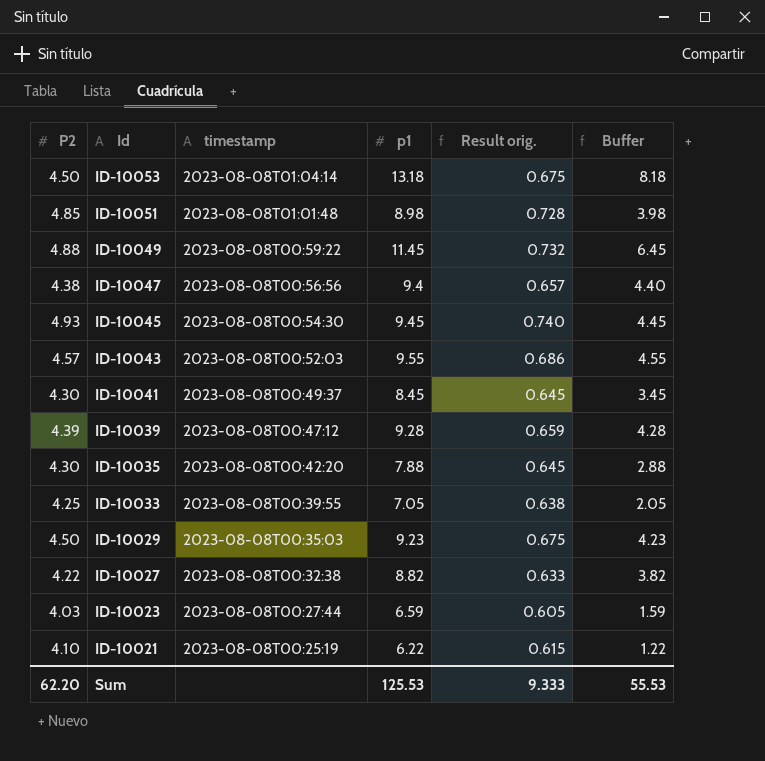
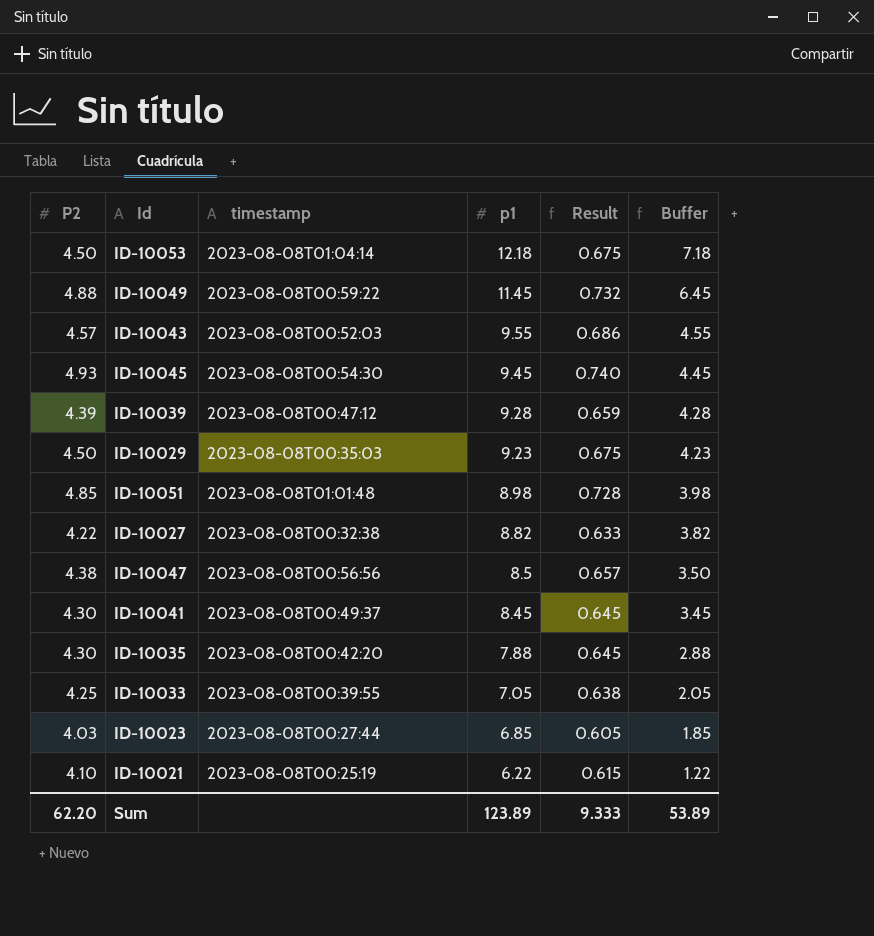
row order: Id descending -> p1 descending
column name: Result orig. -> Result
ID-10053 | p1: 13.18 -> 12.18
ID-10053 | Buffer: 8.18 -> 7.18
ID-10047 | p1: 9.4 -> 8.5
ID-10047 | Buffer: 4.40 -> 3.50
ID-10023 | p1: 6.59 -> 6.85
ID-10023 | Buffer: 1.59 -> 1.85
Sum | p1: 125.53 -> 123.89
Sum | Buffer: 55.53 -> 53.89

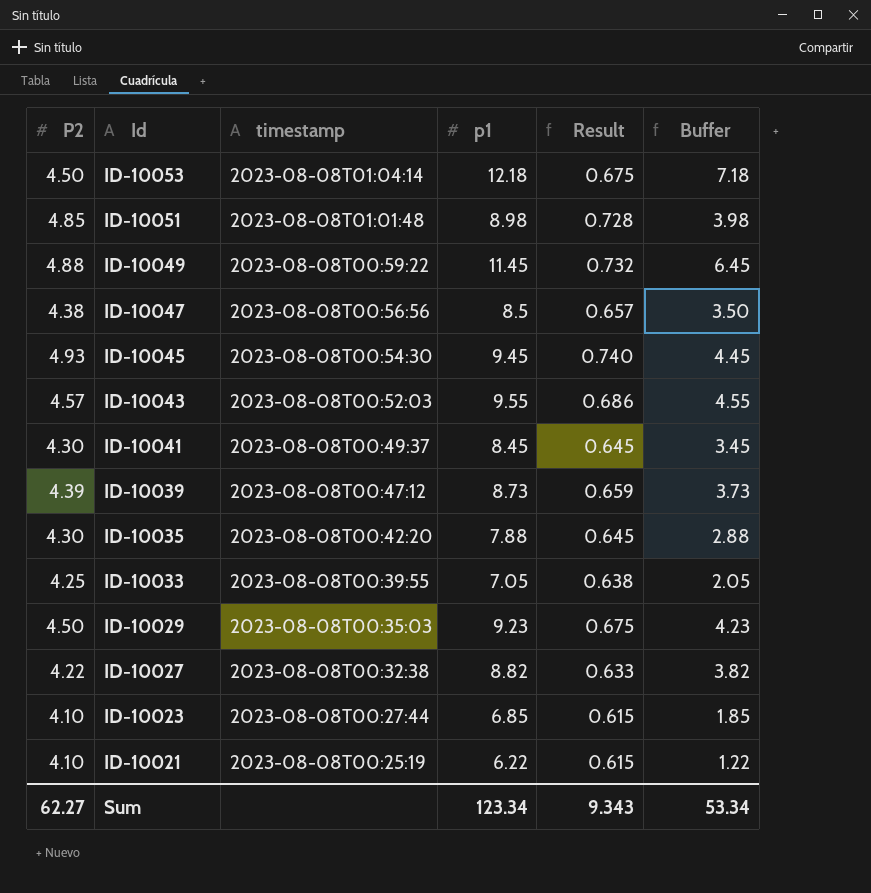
row order: p1 descending -> Id descending
ID-10039 | p1: 9.28 -> 8.73
ID-10039 | Buffer: 4.28 -> 3.73
ID-10023 | P2: 4.03 -> 4.10
ID-10023 | Result: 0.605 -> 0.615
Sum | P2: 62.20 -> 62.27
Sum | p1: 123.89 -> 123.34
Sum | Result: 9.333 -> 9.343
Sum | Buffer: 53.89 -> 53.34

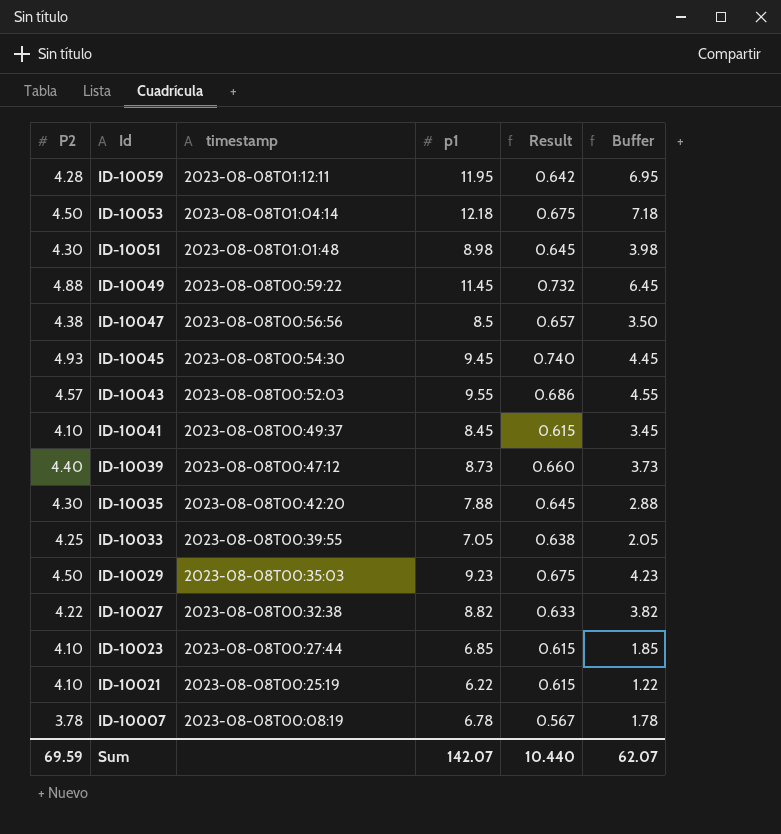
row ID-10059: none -> 4.28 | 2023-08-08T01:12:11 | 11.95 | 0.642 | 6.95
ID-10051 | P2: 4.85 -> 4.30
ID-10051 | Result: 0.728 -> 0.645
ID-10041 | P2: 4.30 -> 4.10
ID-10041 | Result: 0.645 -> 0.615
ID-10039 | P2: 4.39 -> 4.40
ID-10039 | Result: 0.659 -> 0.660
row ID-10007: none -> 3.78 | 2023-08-08T00:08:19 | 6.78 | 0.567 | 1.78
Sum | P2: 62.27 -> 69.59
Sum | p1: 123.34 -> 142.07
Sum | Result: 9.343 -> 10.440
Sum | Buffer: 53.34 -> 62.07

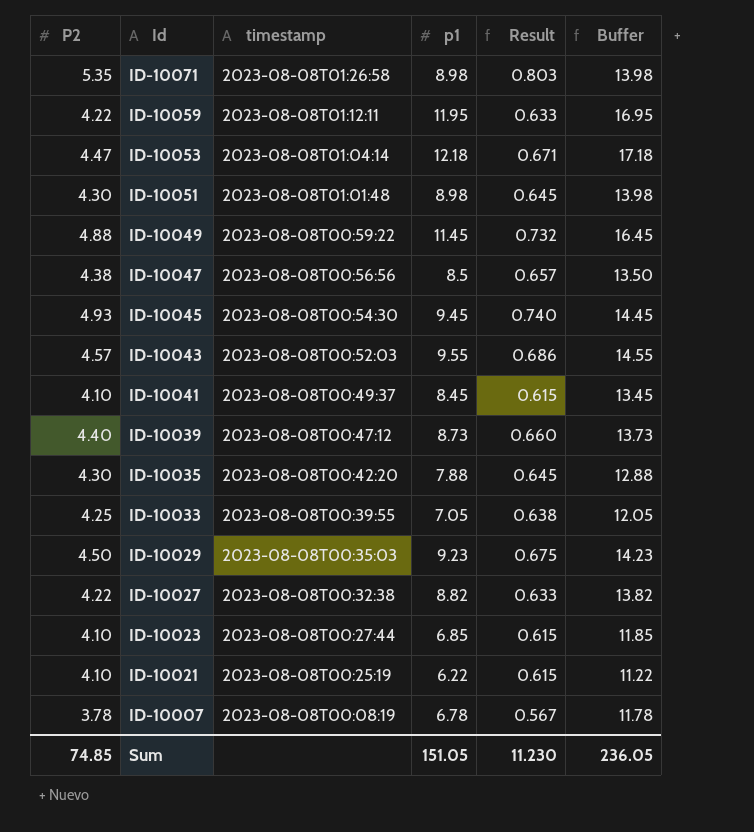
column Buffer | formula: [p1] - 5 -> [p1] + 5
row ID-10071: none -> 5.35 | 2023-08-08T01:26:58 | 8.98 | 0.803 | 13.98
ID-10059 | P2: 4.28 -> 4.22
ID-10059 | Result: 0.642 -> 0.633
ID-10053 | P2: 4.50 -> 4.47
ID-10053 | Result: 0.675 -> 0.671
Sum | P2: 69.59 -> 74.85
Sum | p1: 142.07 -> 151.05
Sum | Result: 10.440 -> 11.230
Sum | Buffer: 62.07 -> 236.05

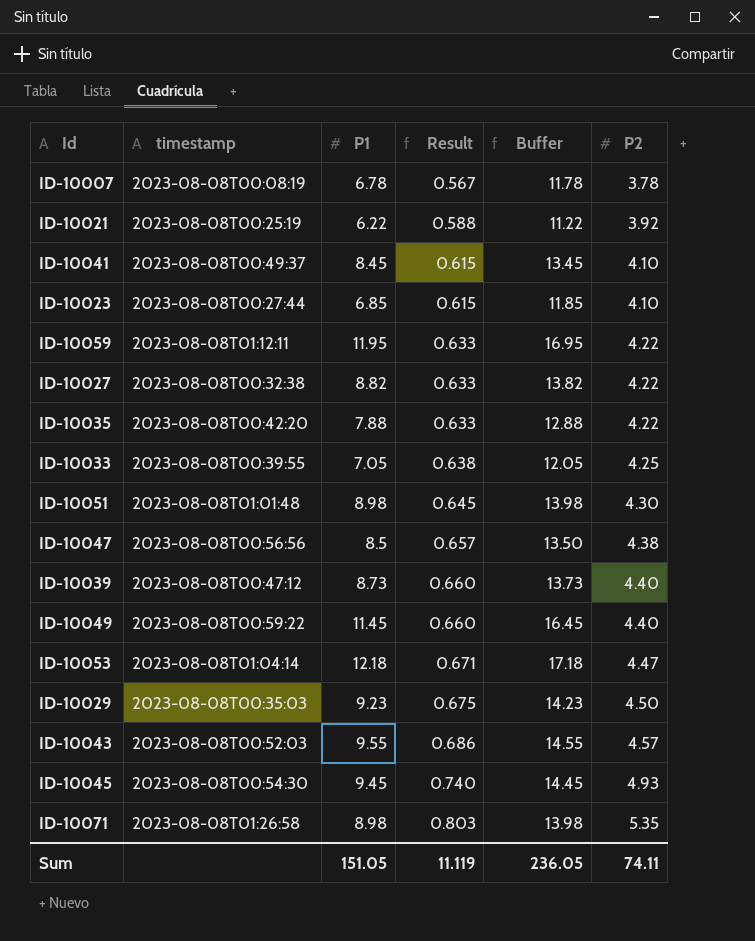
row order: Id descending -> Result ascending
column name: p1 -> P1
column P2 | position: 1 -> 6
ID-10021 | Result: 0.615 -> 0.588
ID-10021 | P2: 4.10 -> 3.92
ID-10035 | Result: 0.645 -> 0.633
ID-10035 | P2: 4.30 -> 4.22
ID-10049 | Result: 0.732 -> 0.660
ID-10049 | P2: 4.88 -> 4.40
Sum | Result: 11.230 -> 11.119
Sum | P2: 74.85 -> 74.11

